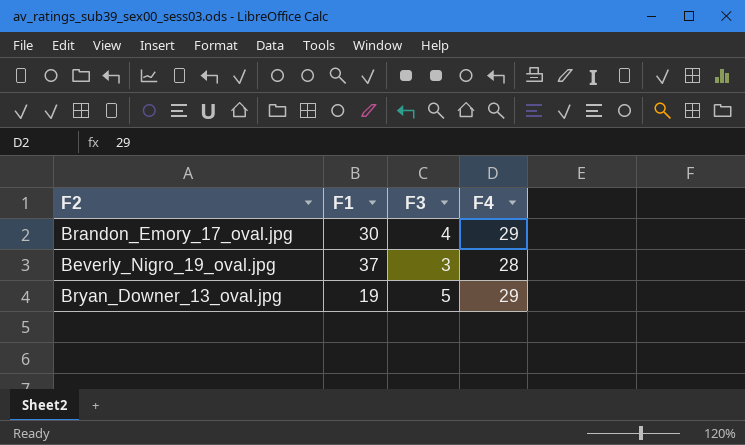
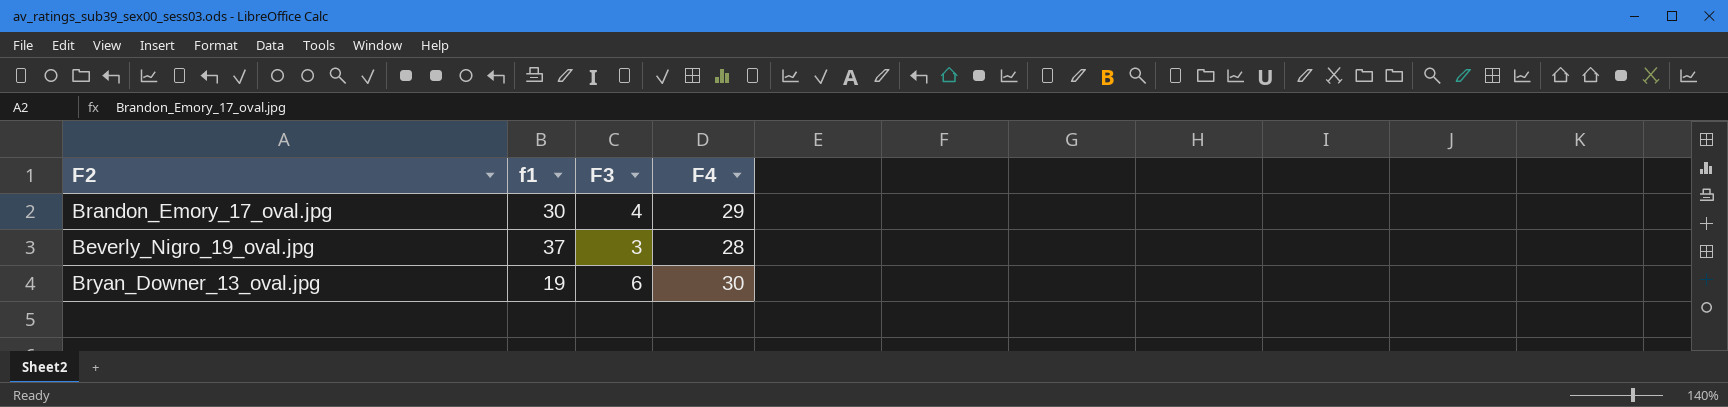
column name: F1 -> f1
Bryan_Downer_13_oval.jpg | F3: 5 -> 6
Bryan_Downer_13_oval.jpg | F4: 29 -> 30

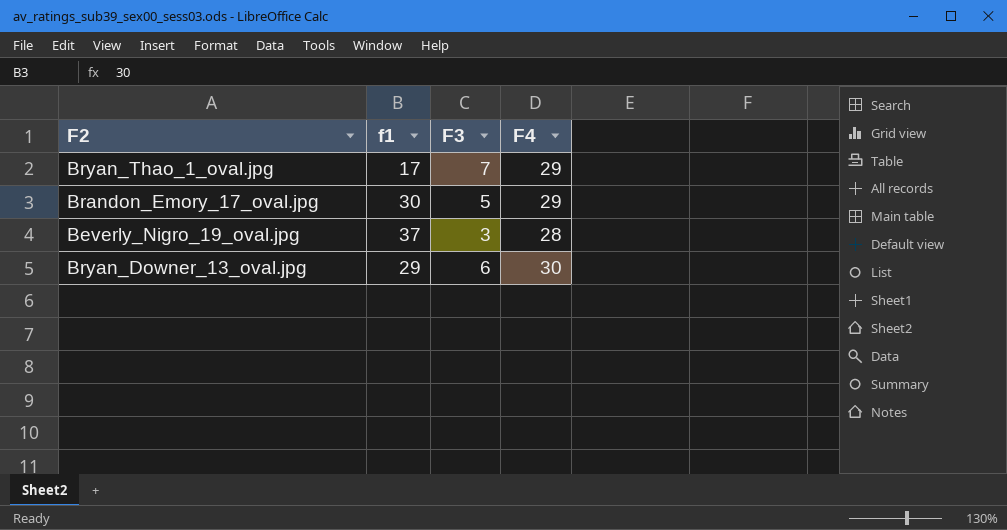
row Bryan_Thao_1_oval.jpg: none -> 17 | 7 | 29
Brandon_Emory_17_oval.jpg | F3: 4 -> 5
Bryan_Downer_13_oval.jpg | f1: 19 -> 29

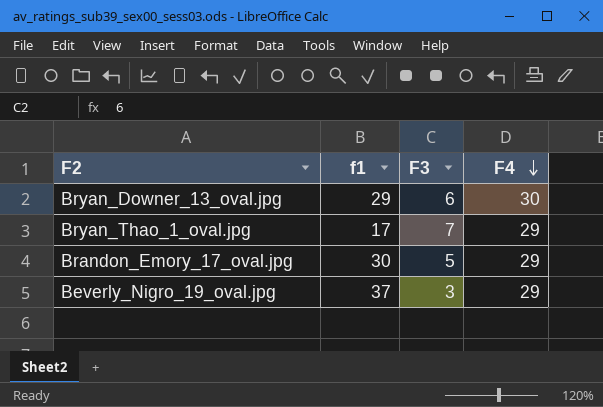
row order: none -> F4 descending
Beverly_Nigro_19_oval.jpg | F4: 28 -> 29

